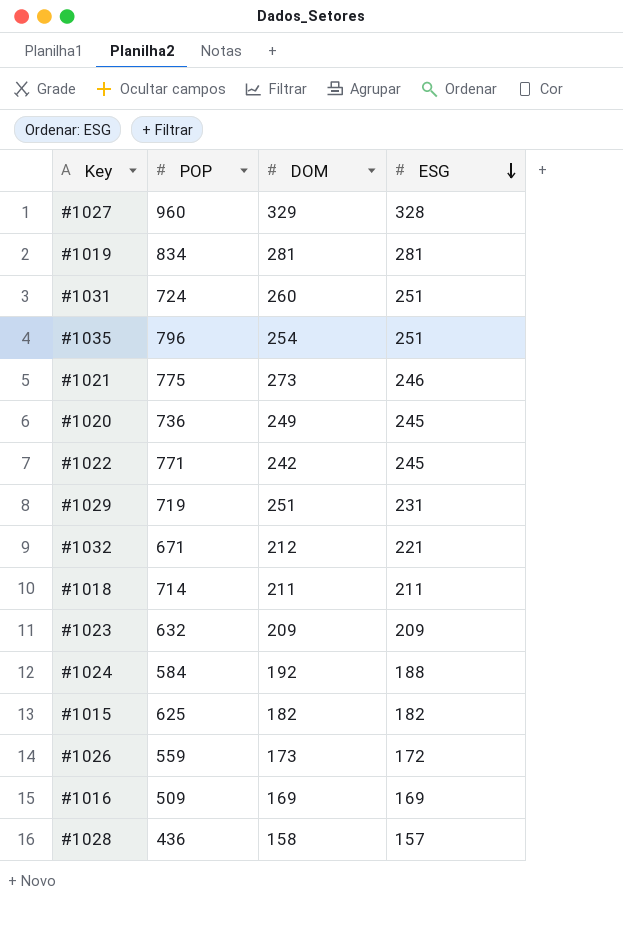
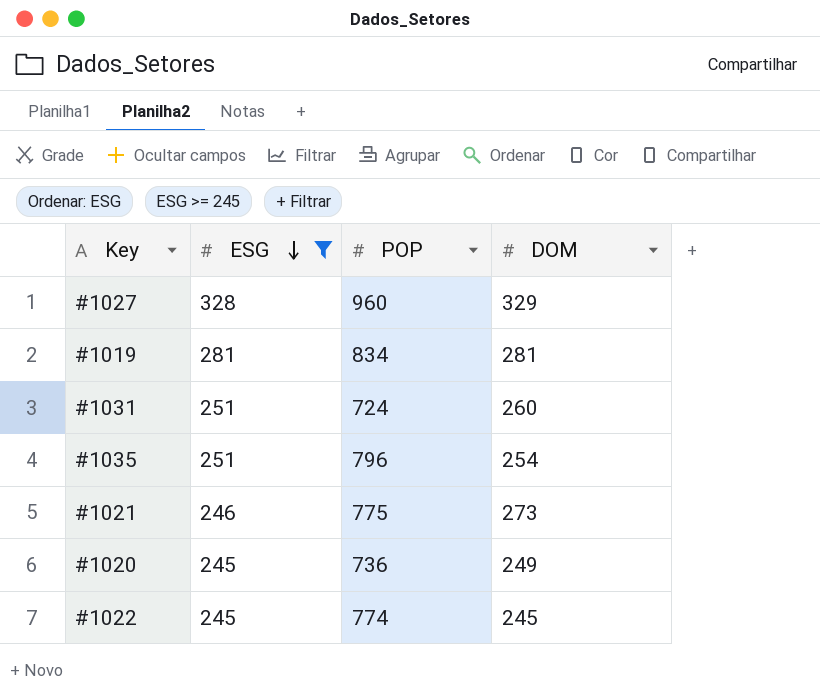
filter: none -> ESG >= 245
column ESG | position: 4 -> 2
#1022 | POP: 771 -> 774
#1022 | DOM: 242 -> 245

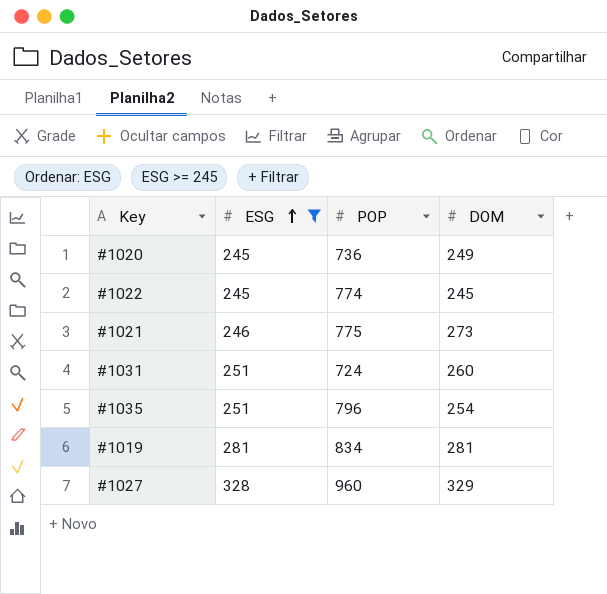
row order: ESG descending -> ESG ascending

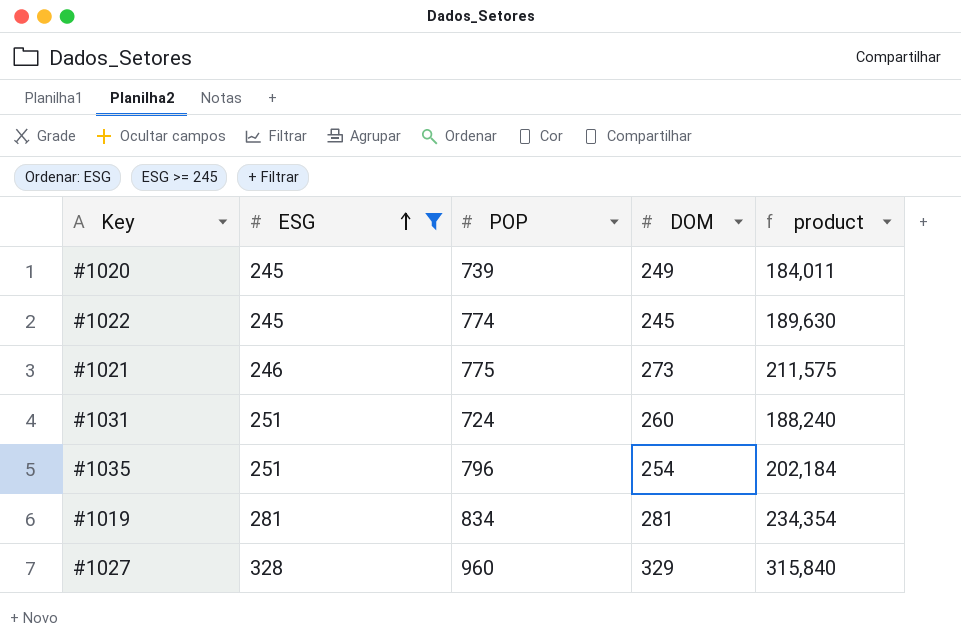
column product | formula: none -> [POP] * [DOM]
#1020 | POP: 736 -> 739

